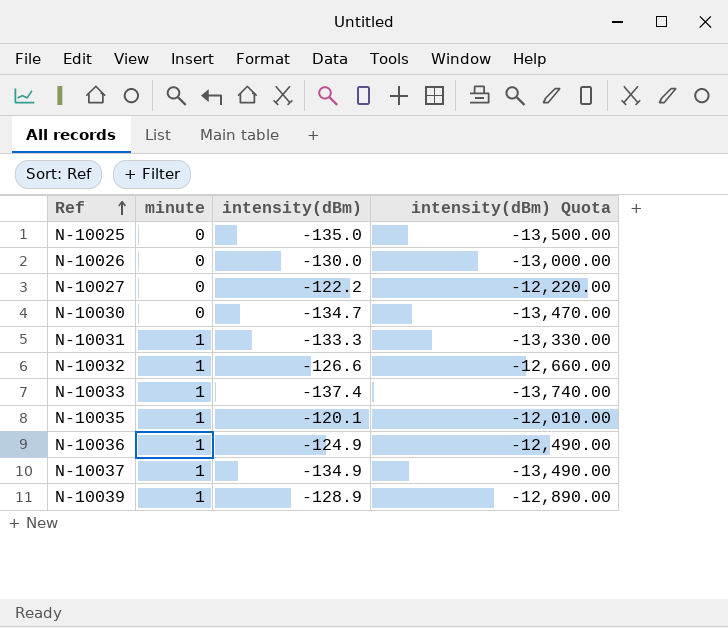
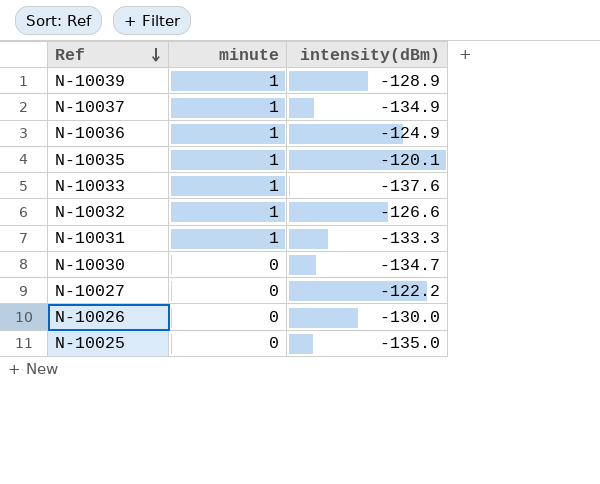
row order: Ref ascending -> Ref descending
column intensity(dBm) Quota | formula: [intensity(dBm)] * 100 -> none
N-10033 | intensity(dBm): -137.4 -> -137.6

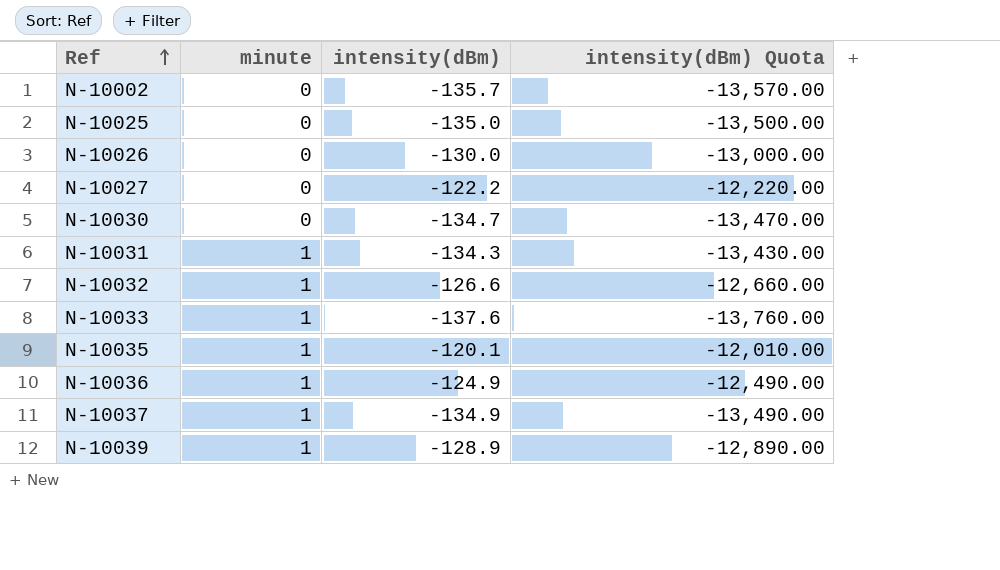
row order: Ref descending -> Ref ascending
column intensity(dBm) Quota | formula: none -> [intensity(dBm)] * 100
row N-10002: none -> 0 | -135.7 | -13,570.00
N-10031 | intensity(dBm): -133.3 -> -134.3

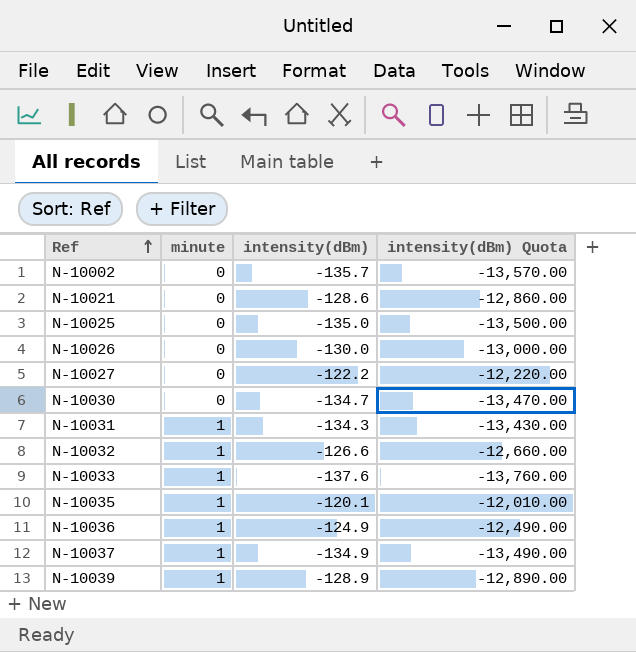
row N-10021: none -> 0 | -128.6 | -12,860.00

